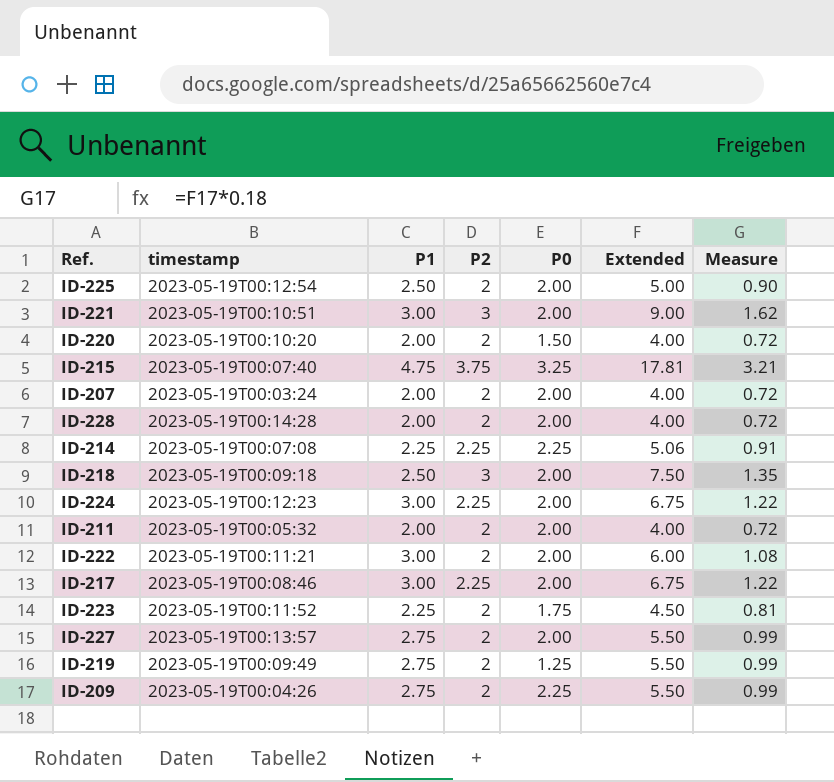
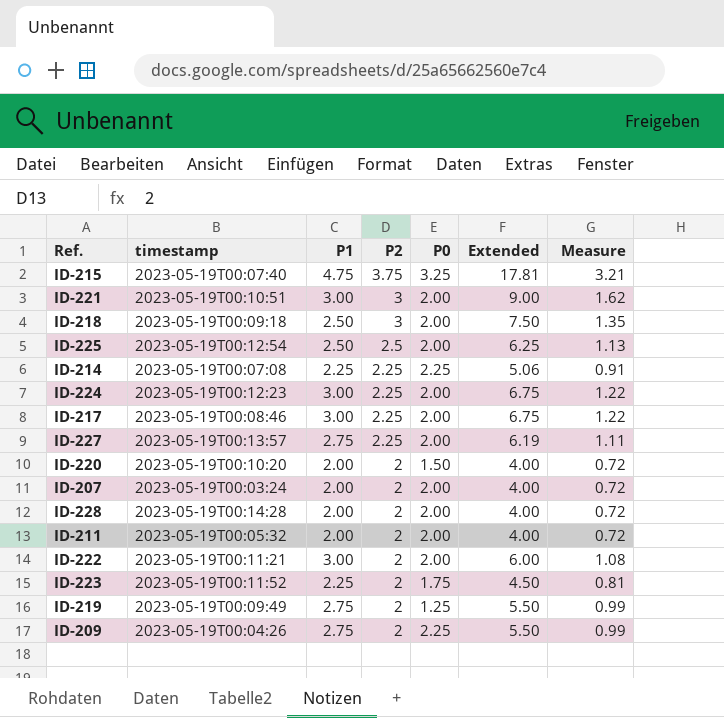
row order: none -> P2 descending
ID-225 | P2: 2 -> 2.5
ID-225 | Extended: 5.00 -> 6.25
ID-225 | Measure: 0.90 -> 1.13
ID-227 | P2: 2 -> 2.25
ID-227 | Extended: 5.50 -> 6.19
ID-227 | Measure: 0.99 -> 1.11

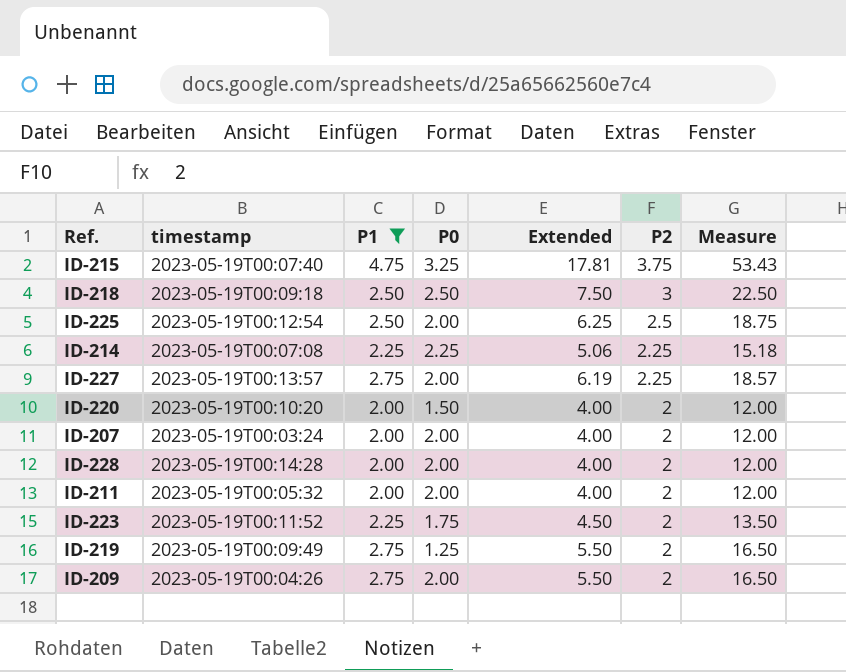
filter: none -> P1 != 3.00
column P2 | position: 4 -> 6
column Measure | formula: [Extended] * 0.18 -> [Extended] * 3
ID-218 | P0: 2.00 -> 2.50
ID-209 | P0: 2.25 -> 2.00

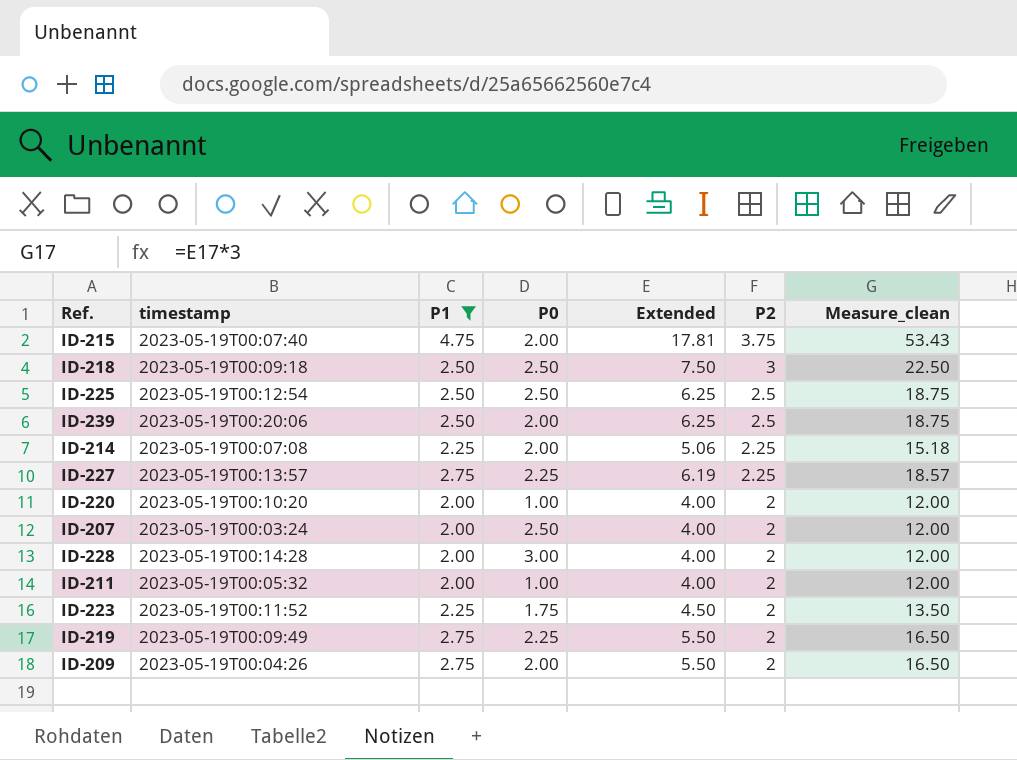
column name: Measure -> Measure_clean
ID-215 | P0: 3.25 -> 2.00
ID-225 | P0: 2.00 -> 2.50
row ID-239: none -> 2023-05-19T00:20:06 | 2.50 | 2.00 | 6.25 | 2.5 | 18.75
ID-214 | P0: 2.25 -> 2.00
ID-227 | P0: 2.00 -> 2.25
ID-220 | P0: 1.50 -> 1.00
ID-207 | P0: 2.00 -> 2.50
ID-228 | P0: 2.00 -> 3.00
ID-211 | P0: 2.00 -> 1.00
ID-219 | P0: 1.25 -> 2.25

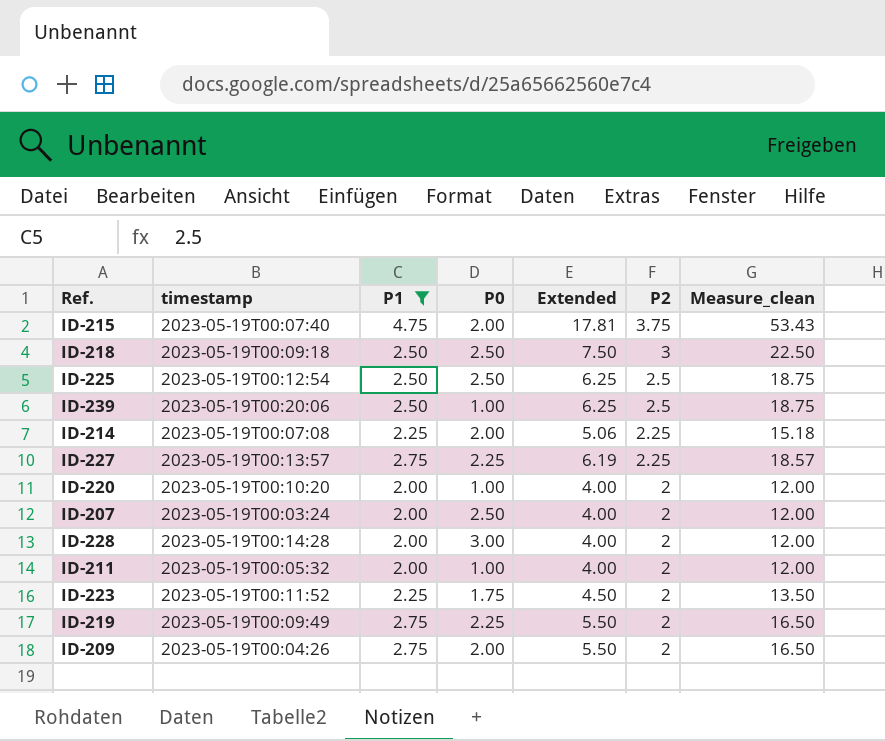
ID-239 | P0: 2.00 -> 1.00

